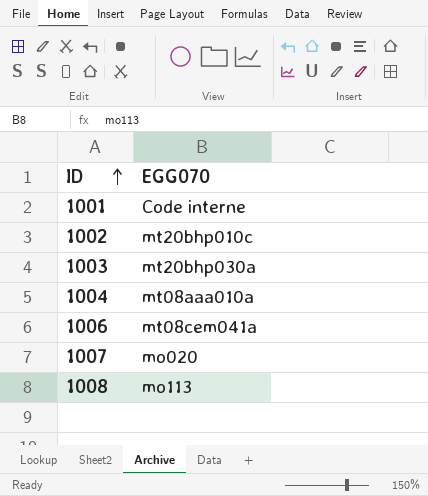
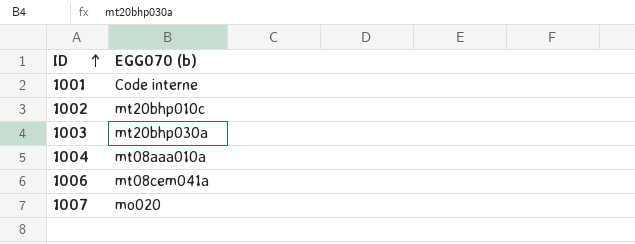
column name: EGG070 -> EGG070 (b)
row 1008: mo113 -> none

